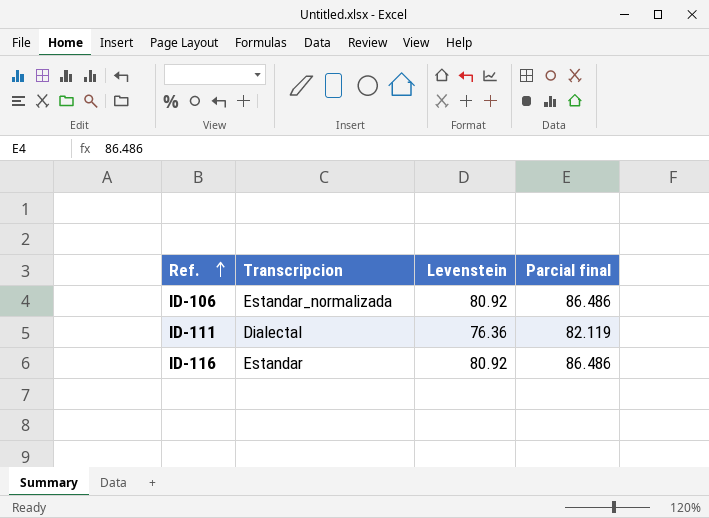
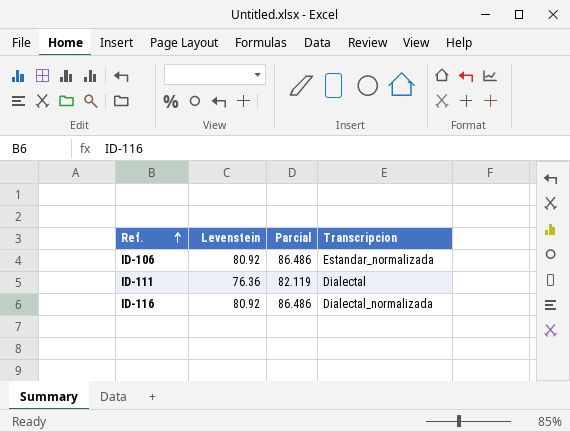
column name: Parcial final -> Parcial
column Transcripcion | position: 2 -> 4
ID-116 | Transcripcion: Estandar -> Dialectal_normalizada

